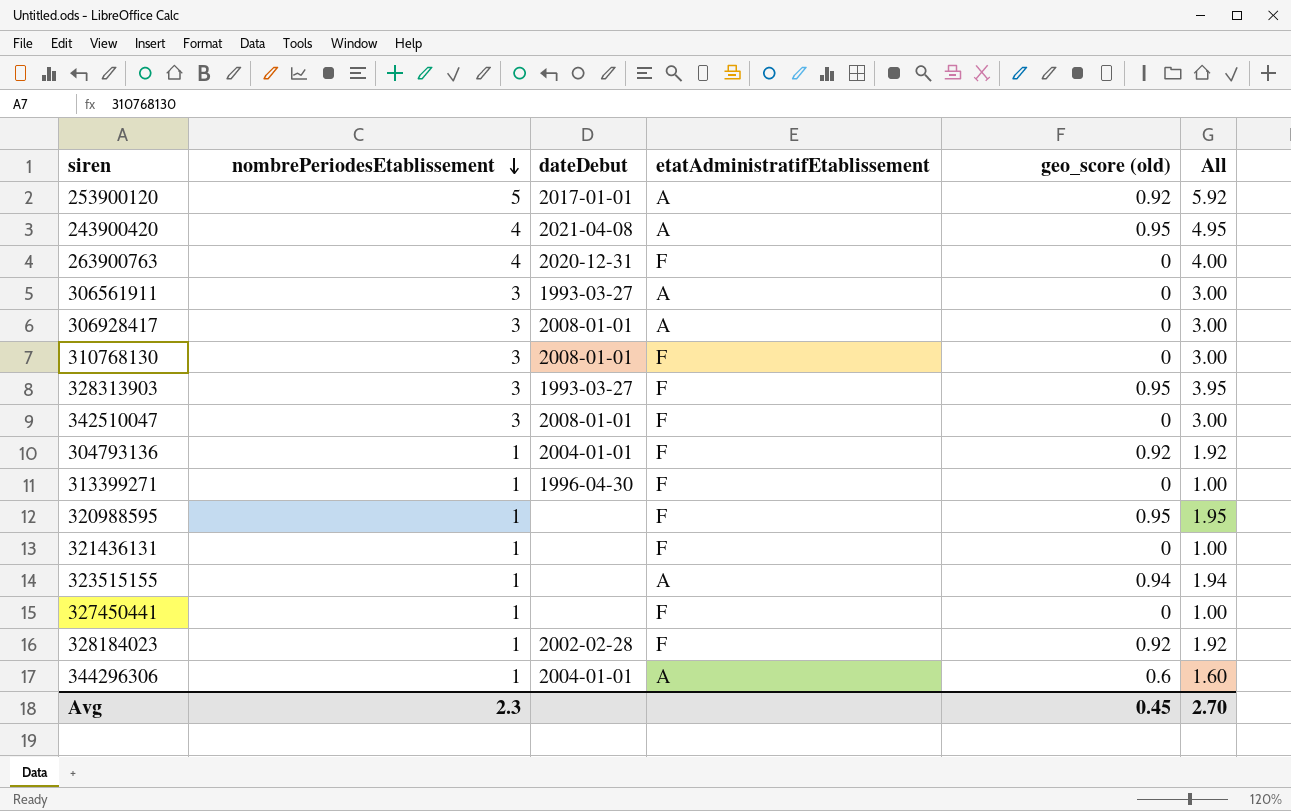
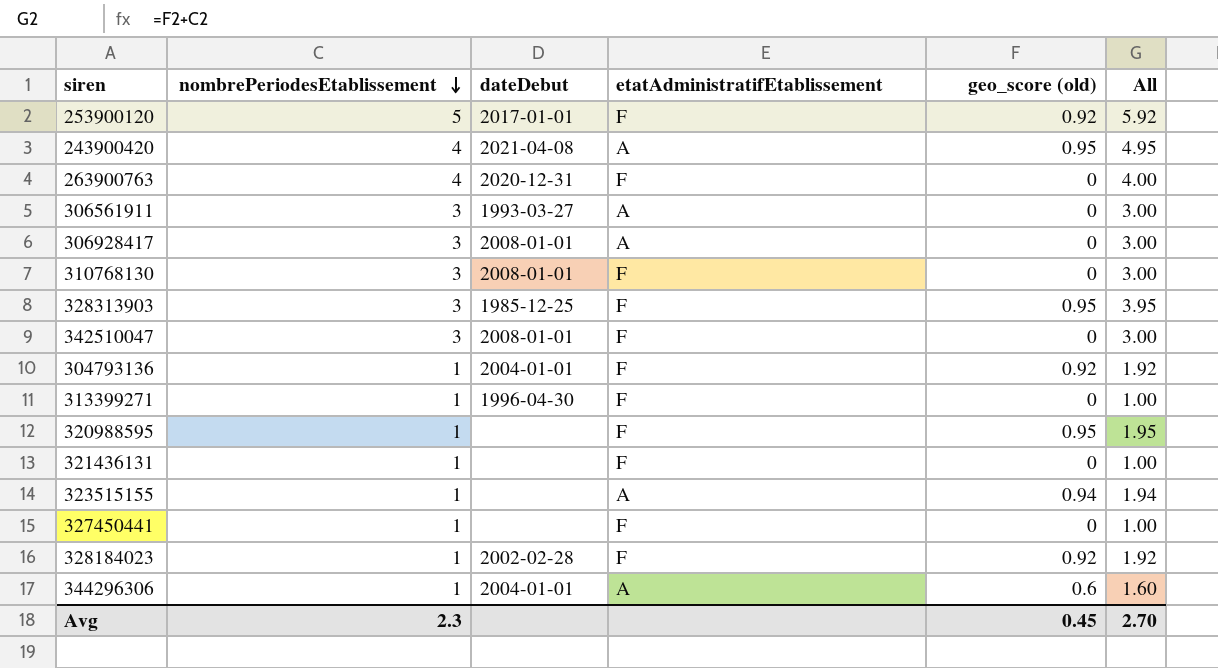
253900120 | etatAdministratifEtablissement: A -> F
328313903 | dateDebut: 1993-03-27 -> 1985-12-25

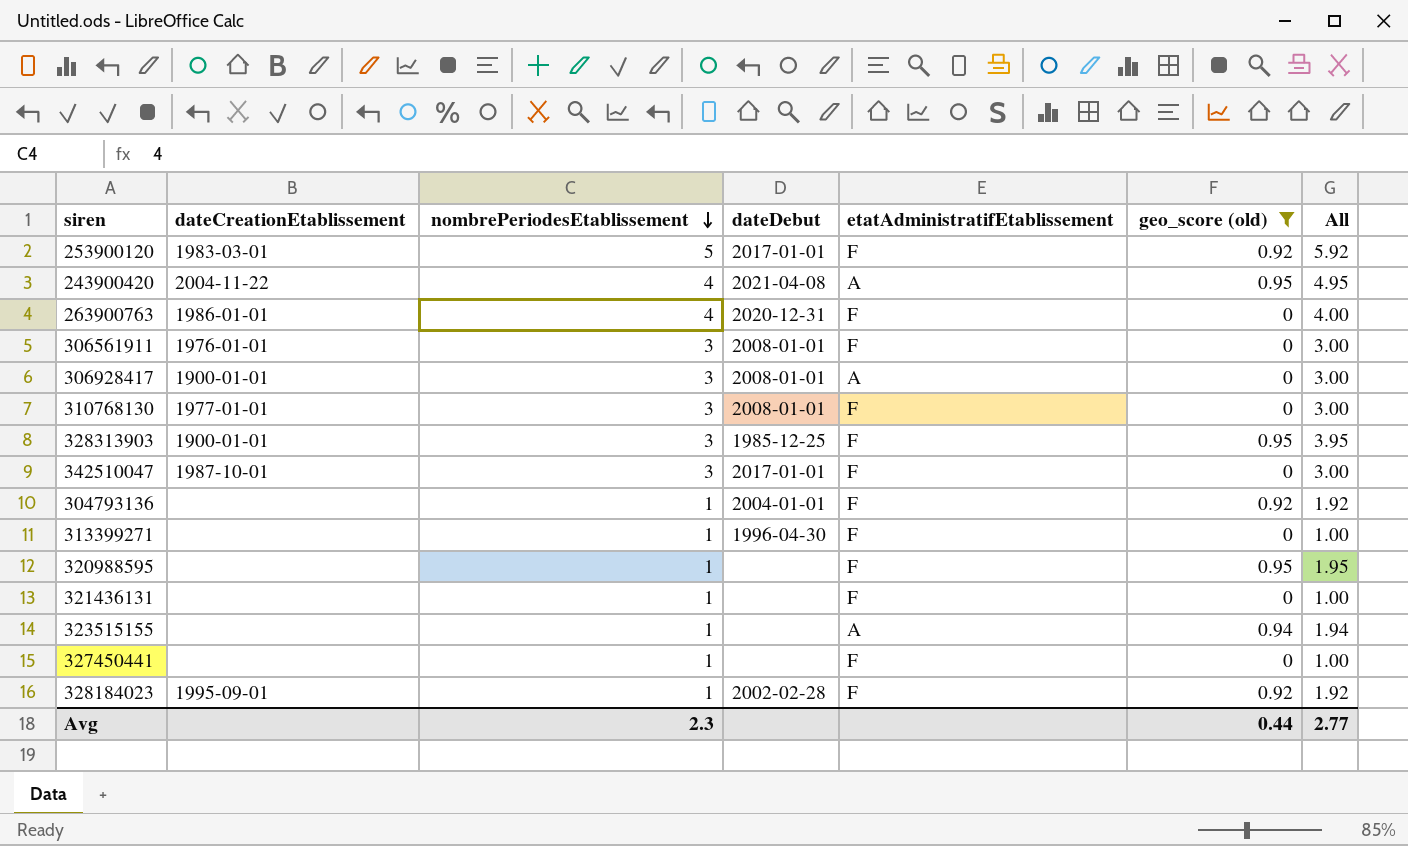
filter: none -> geo_score (old) != 0.6
column dateCreationEtablissement | position: none -> 2
306561911 | dateDebut: 1993-03-27 -> 2008-01-01
306561911 | etatAdministratifEtablissement: A -> F
342510047 | dateDebut: 2008-01-01 -> 2017-01-01
Avg | geo_score (old): 0.45 -> 0.44
Avg | All: 2.70 -> 2.77

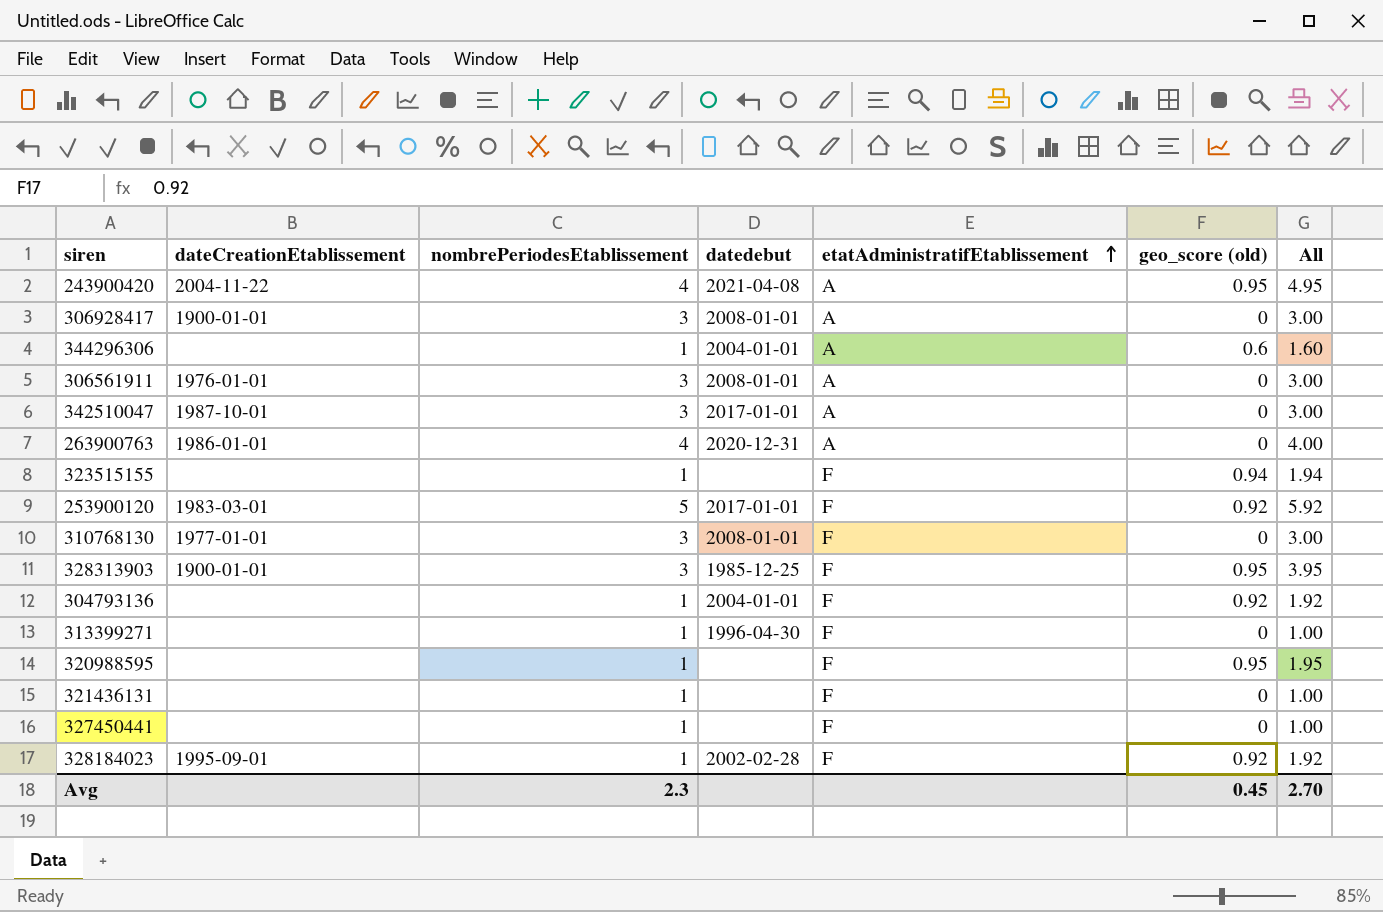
filter: geo_score (old) != 0.6 -> none
row order: nombrePeriodesEtablissement descending -> etatAdministratifEtablissement ascending
column name: dateDebut -> datedebut
306561911 | etatAdministratifEtablissement: F -> A
342510047 | etatAdministratifEtablissement: F -> A
263900763 | etatAdministratifEtablissement: F -> A
323515155 | etatAdministratifEtablissement: A -> F
Avg | geo_score (old): 0.44 -> 0.45
Avg | All: 2.77 -> 2.70

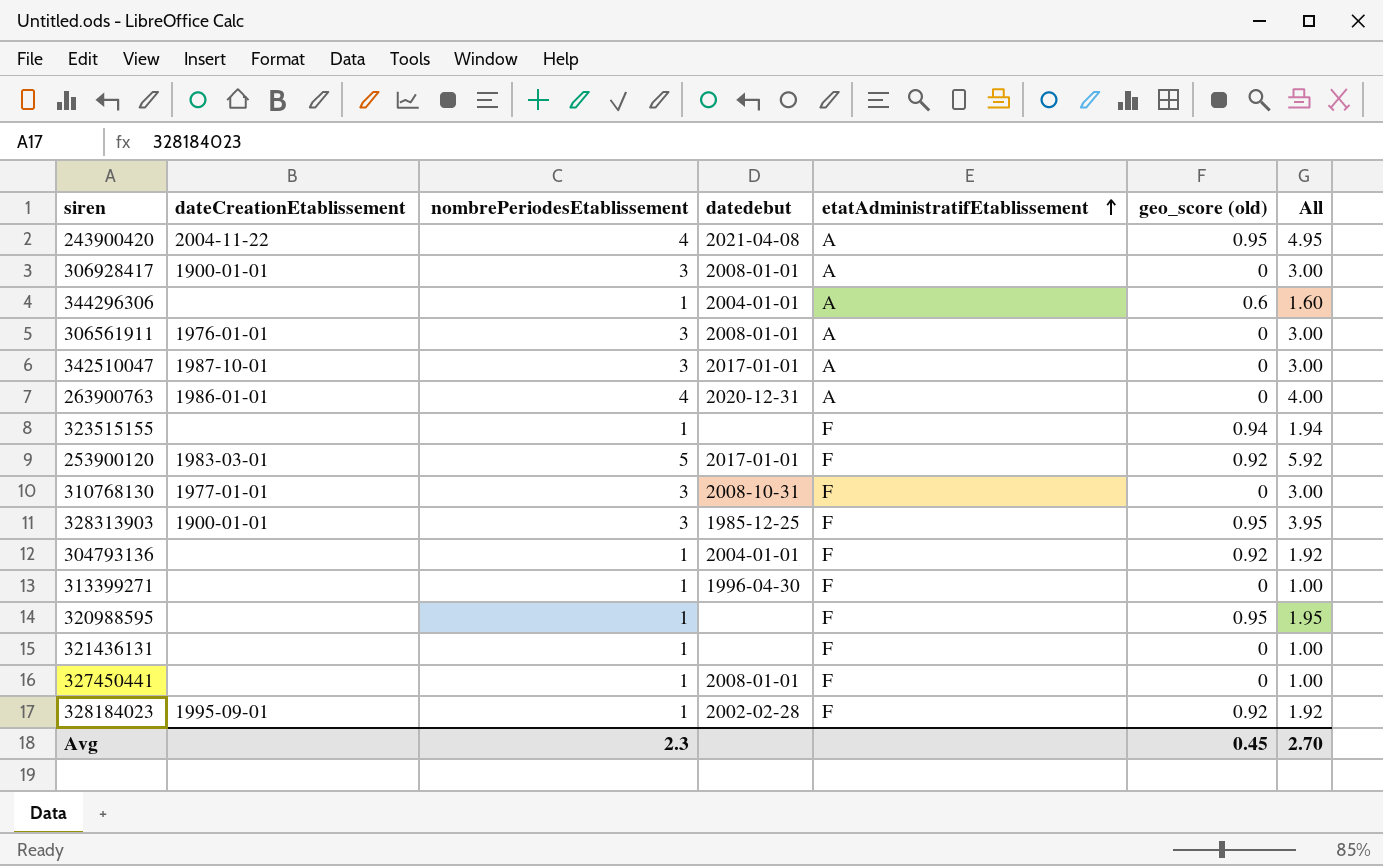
310768130 | datedebut: 2008-01-01 -> 2008-10-31
327450441 | datedebut: none -> 2008-01-01

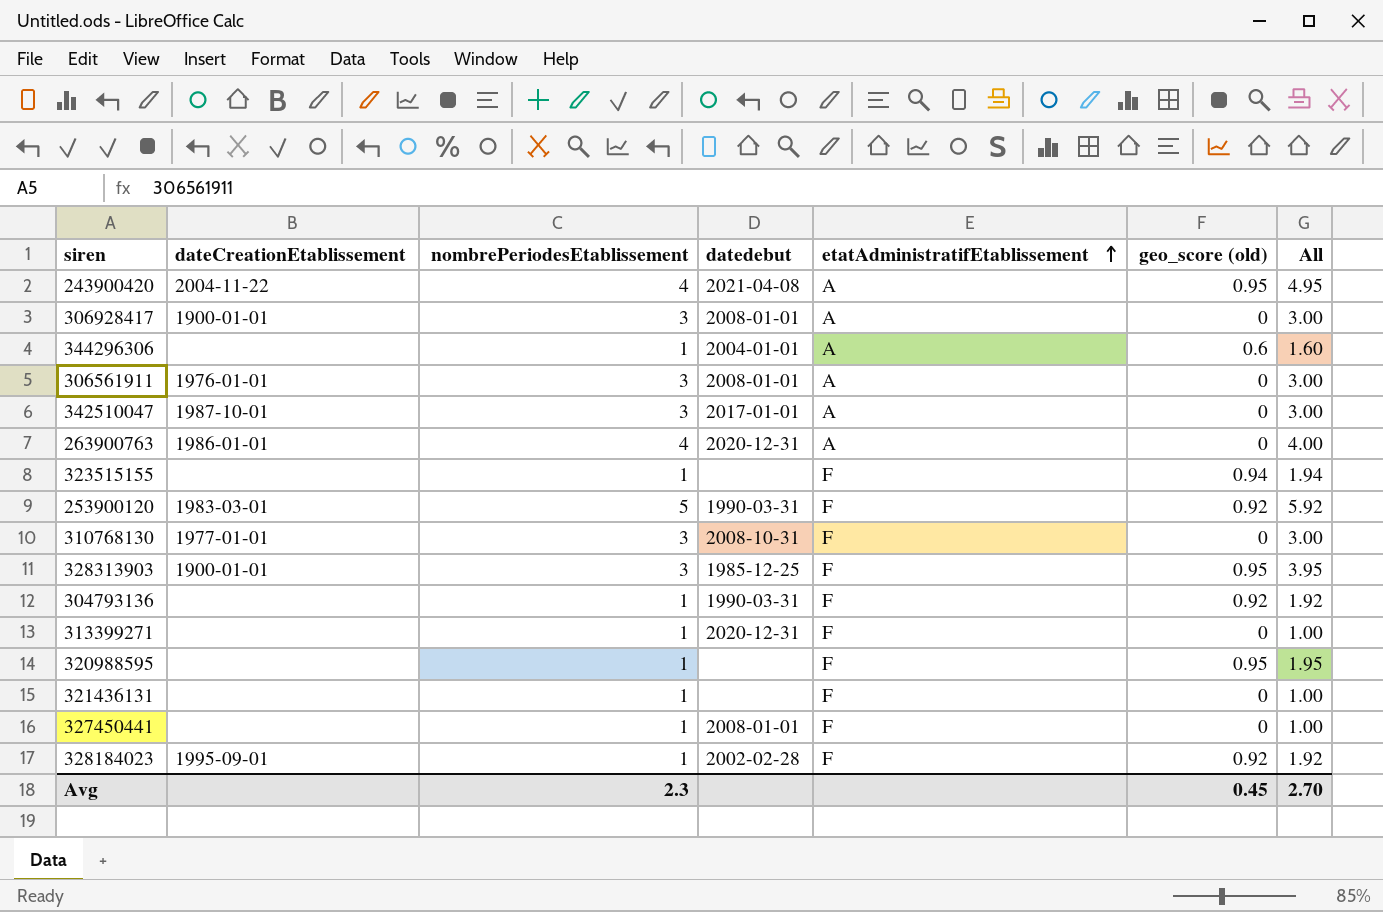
253900120 | datedebut: 2017-01-01 -> 1990-03-31
304793136 | datedebut: 2004-01-01 -> 1990-03-31
313399271 | datedebut: 1996-04-30 -> 2020-12-31

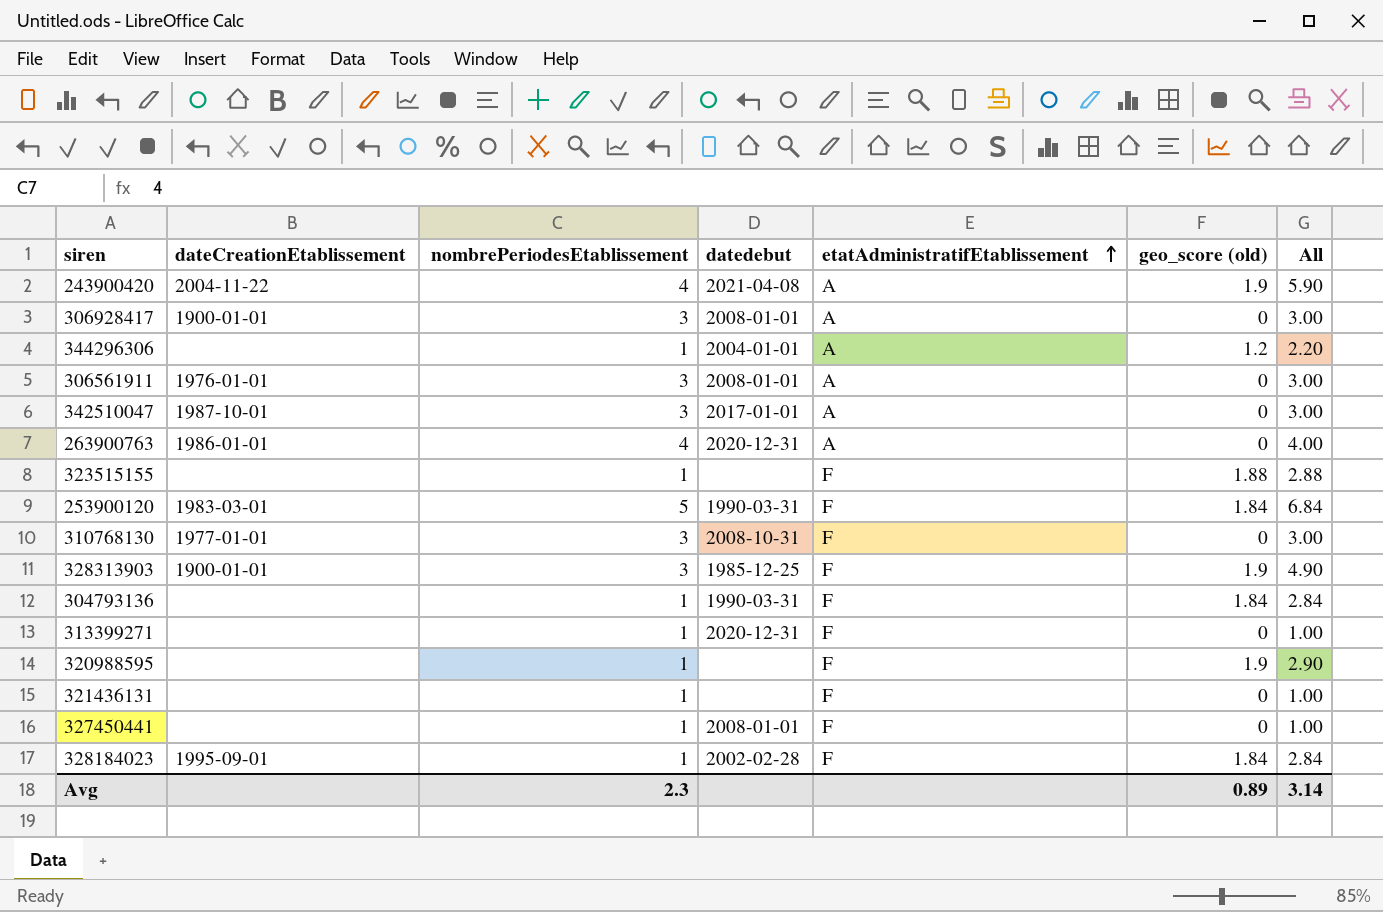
243900420 | geo_score (old): 0.95 -> 1.9
243900420 | All: 4.95 -> 5.90
344296306 | geo_score (old): 0.6 -> 1.2
344296306 | All: 1.60 -> 2.20
323515155 | geo_score (old): 0.94 -> 1.88
323515155 | All: 1.94 -> 2.88
253900120 | geo_score (old): 0.92 -> 1.84
253900120 | All: 5.92 -> 6.84
328313903 | geo_score (old): 0.95 -> 1.9
328313903 | All: 3.95 -> 4.90
304793136 | geo_score (old): 0.92 -> 1.84
304793136 | All: 1.92 -> 2.84
320988595 | geo_score (old): 0.95 -> 1.9
320988595 | All: 1.95 -> 2.90
328184023 | geo_score (old): 0.92 -> 1.84
328184023 | All: 1.92 -> 2.84
Avg | geo_score (old): 0.45 -> 0.89
Avg | All: 2.70 -> 3.14

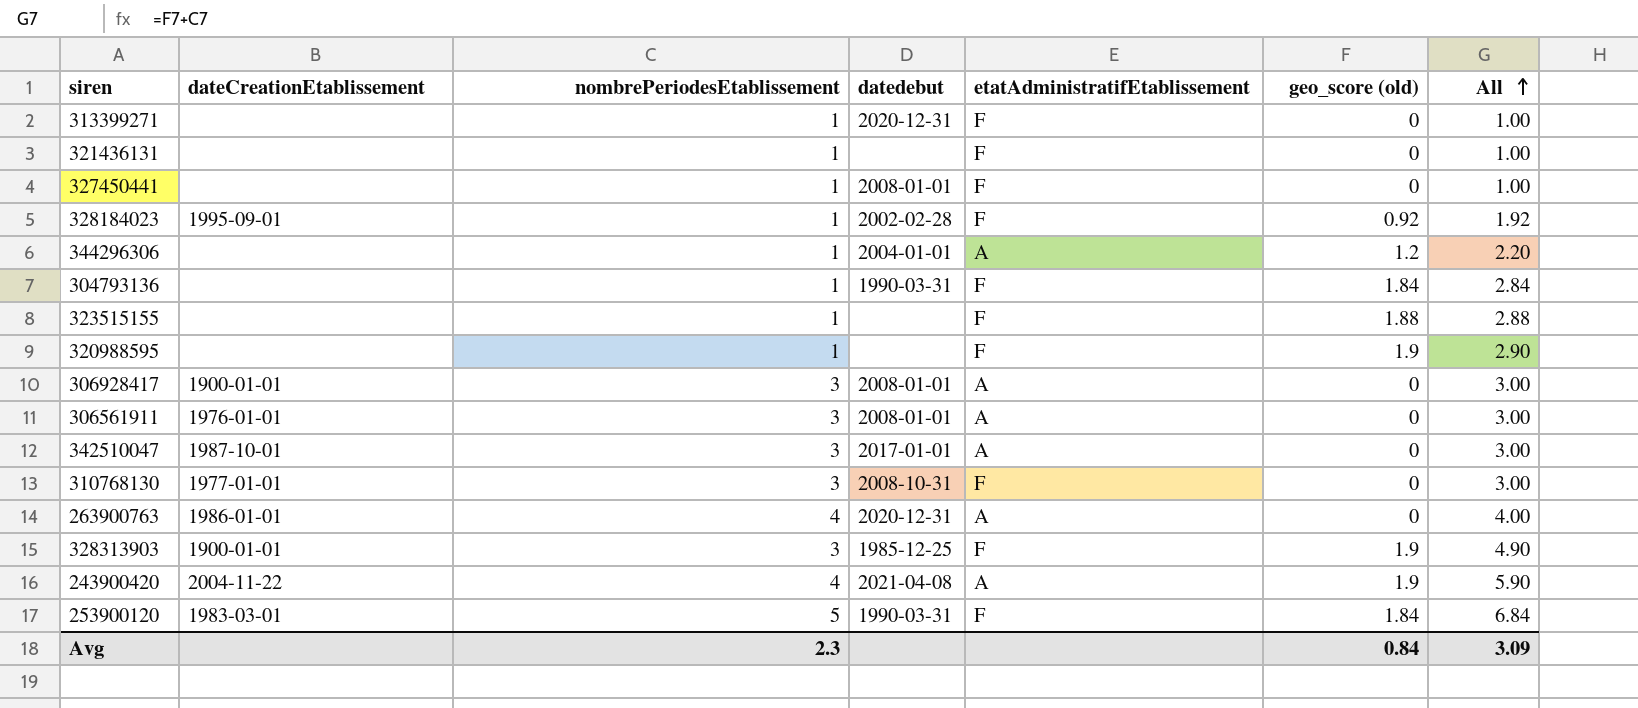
row order: etatAdministratifEtablissement ascending -> All ascending
328184023 | geo_score (old): 1.84 -> 0.92
328184023 | All: 2.84 -> 1.92
Avg | geo_score (old): 0.89 -> 0.84
Avg | All: 3.14 -> 3.09

